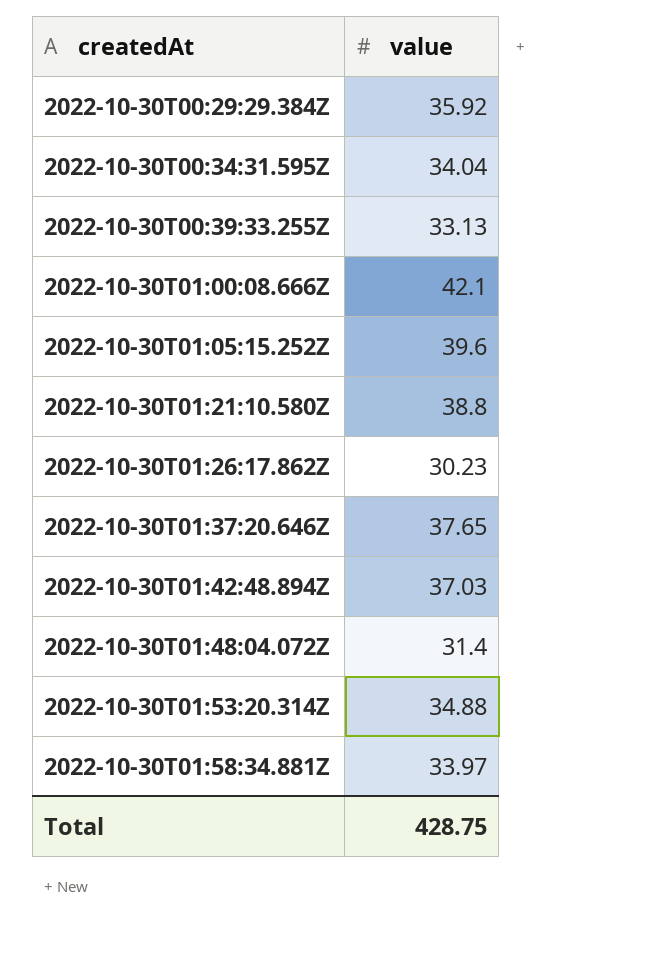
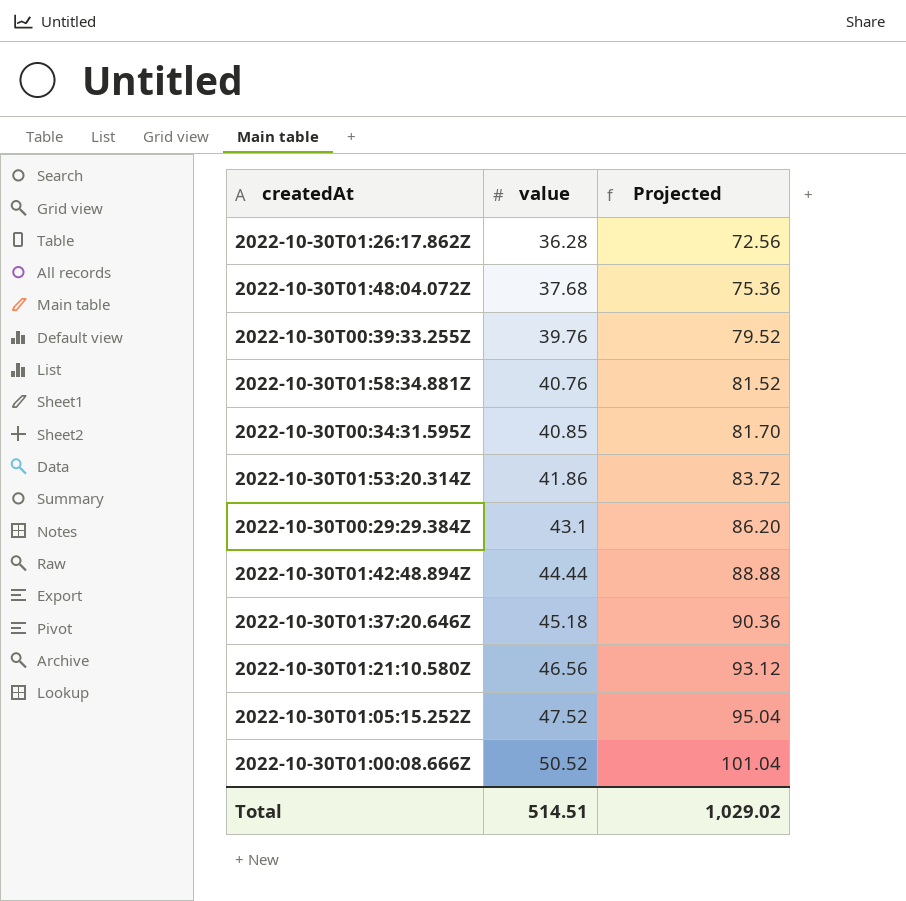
row order: createdAt ascending -> value ascending
column Projected | formula: none -> [value] * 2
2022-10-30T01:26:17.862Z | value: 30.23 -> 36.28
2022-10-30T01:48:04.072Z | value: 31.4 -> 37.68
2022-10-30T00:39:33.255Z | value: 33.13 -> 39.76
2022-10-30T01:58:34.881Z | value: 33.97 -> 40.76
2022-10-30T00:34:31.595Z | value: 34.04 -> 40.85
2022-10-30T01:53:20.314Z | value: 34.88 -> 41.86
2022-10-30T00:29:29.384Z | value: 35.92 -> 43.1
2022-10-30T01:42:48.894Z | value: 37.03 -> 44.44
2022-10-30T01:37:20.646Z | value: 37.65 -> 45.18
2022-10-30T01:21:10.580Z | value: 38.8 -> 46.56
2022-10-30T01:05:15.252Z | value: 39.6 -> 47.52
2022-10-30T01:00:08.666Z | value: 42.1 -> 50.52
Total | value: 428.75 -> 514.51

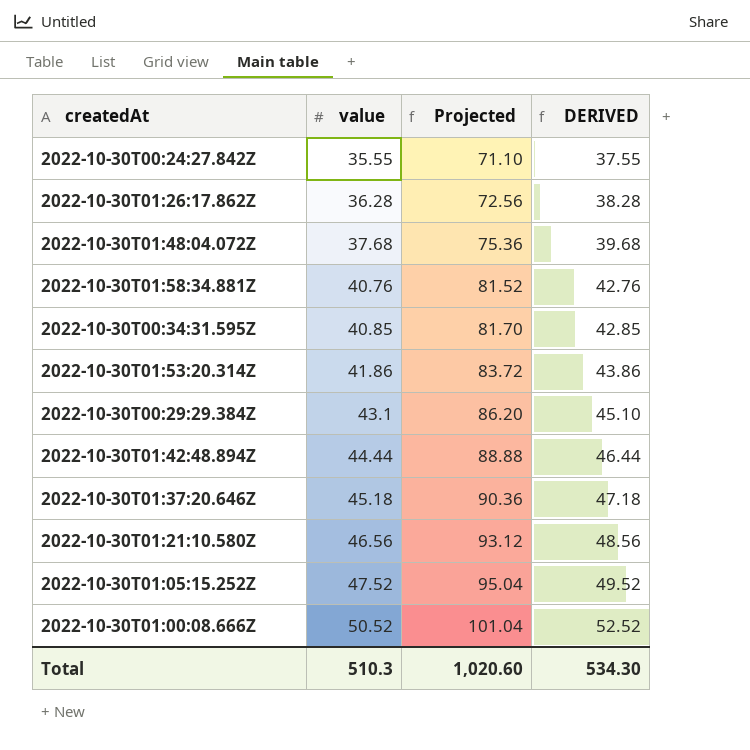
column DERIVED | formula: none -> [value] + 2
row 2022-10-30T00:39:33.255Z: 39.76 | 79.52 -> none
row 2022-10-30T00:24:27.842Z: none -> 35.55 | 71.10 | 37.55
Total | value: 514.51 -> 510.3
Total | Projected: 1,029.02 -> 1,020.60

